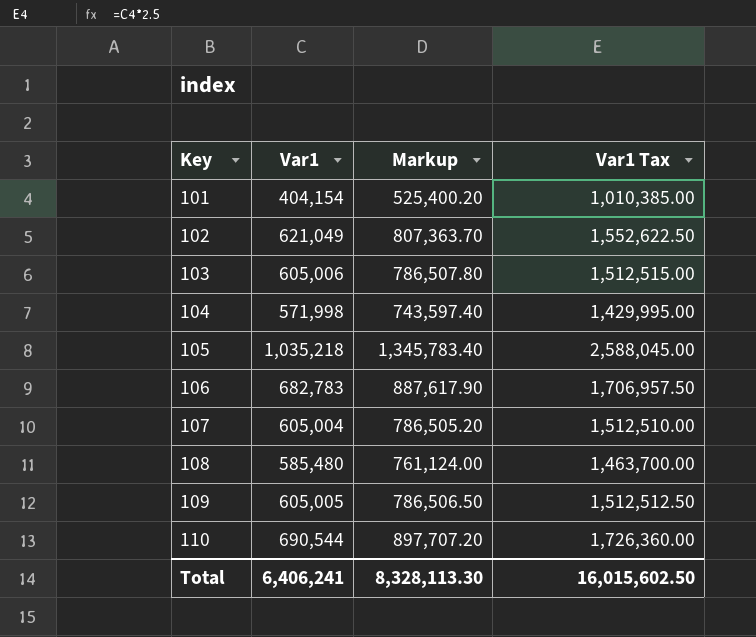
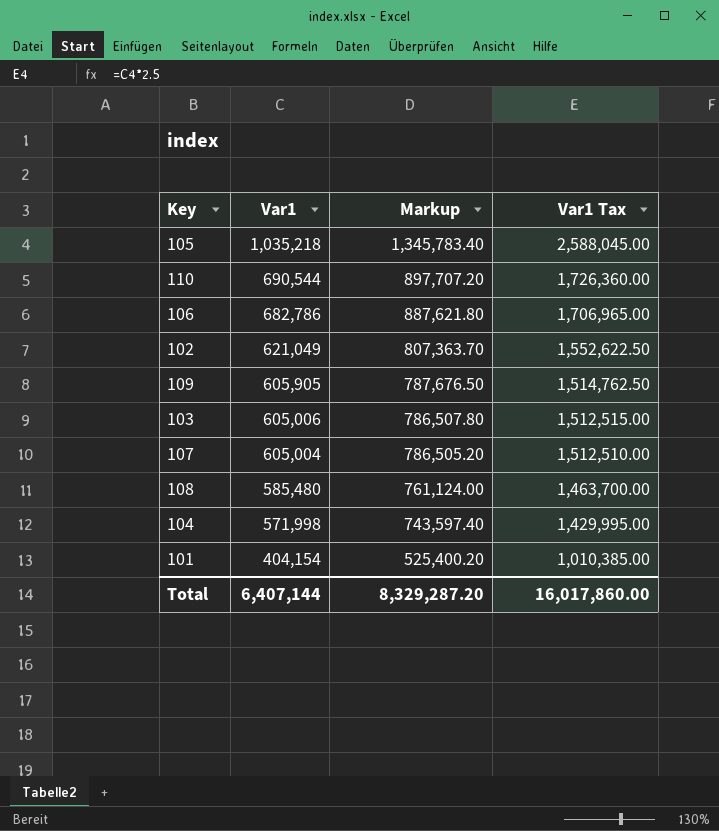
row order: Key ascending -> Var1 descending
106 | Var1: 682,783 -> 682,786
106 | Markup: 887,617.90 -> 887,621.80
106 | Var1 Tax: 1,706,957.50 -> 1,706,965.00
109 | Var1: 605,005 -> 605,905
109 | Markup: 786,506.50 -> 787,676.50
109 | Var1 Tax: 1,512,512.50 -> 1,514,762.50
Total | Var1: 6,406,241 -> 6,407,144
Total | Markup: 8,328,113.30 -> 8,329,287.20
Total | Var1 Tax: 16,015,602.50 -> 16,017,860.00

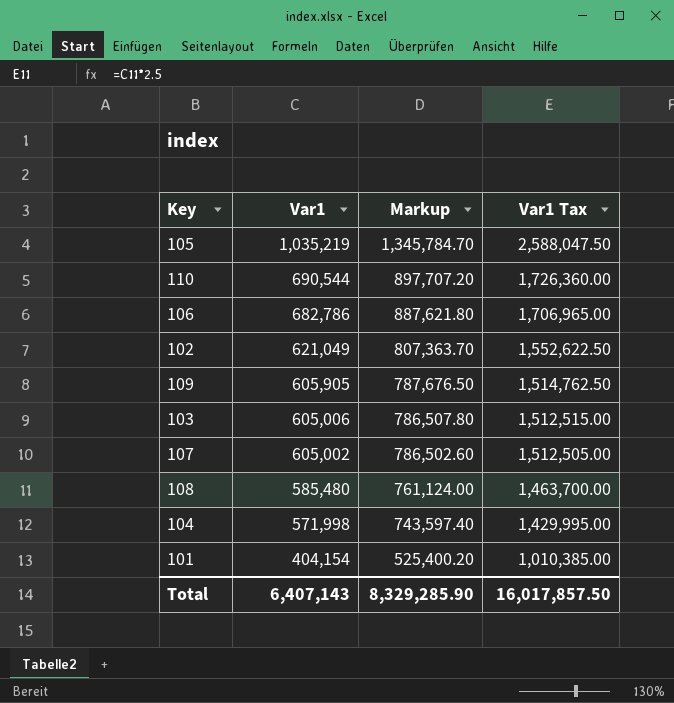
105 | Var1: 1,035,218 -> 1,035,219
105 | Markup: 1,345,783.40 -> 1,345,784.70
105 | Var1 Tax: 2,588,045.00 -> 2,588,047.50
107 | Var1: 605,004 -> 605,002
107 | Markup: 786,505.20 -> 786,502.60
107 | Var1 Tax: 1,512,510.00 -> 1,512,505.00
Total | Var1: 6,407,144 -> 6,407,143
Total | Markup: 8,329,287.20 -> 8,329,285.90
Total | Var1 Tax: 16,017,860.00 -> 16,017,857.50

